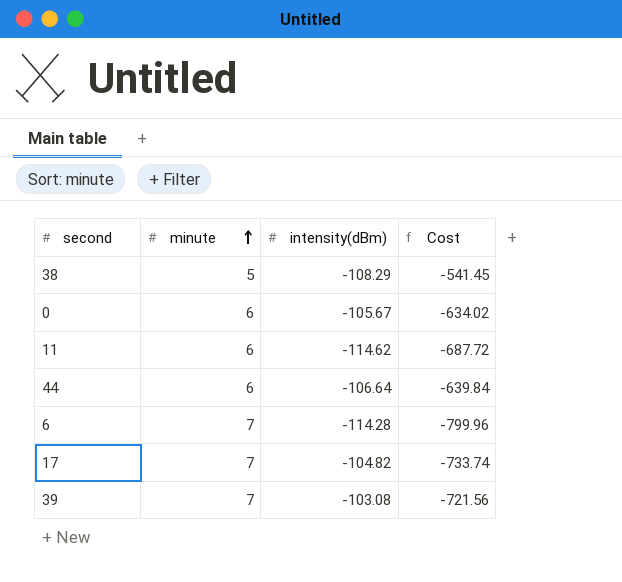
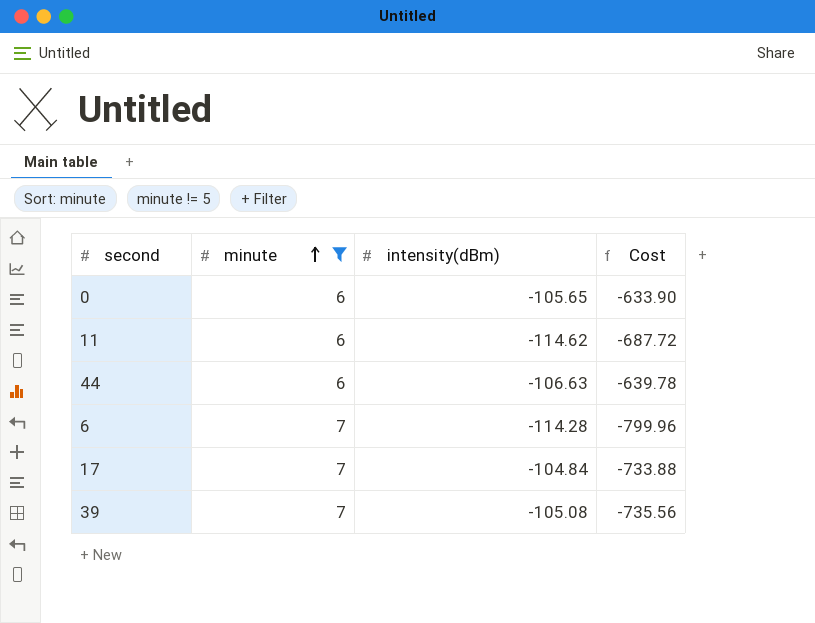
filter: none -> minute != 5
0 | intensity(dBm): -105.67 -> -105.65
0 | Cost: -634.02 -> -633.90
44 | intensity(dBm): -106.64 -> -106.63
44 | Cost: -639.84 -> -639.78
17 | intensity(dBm): -104.82 -> -104.84
17 | Cost: -733.74 -> -733.88
39 | intensity(dBm): -103.08 -> -105.08
39 | Cost: -721.56 -> -735.56

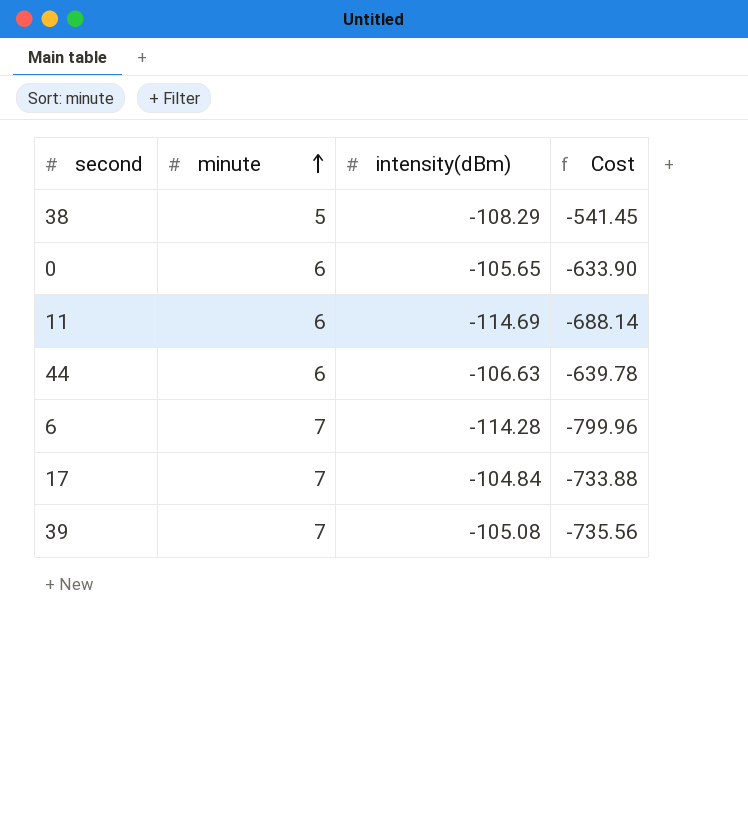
filter: minute != 5 -> none
11 | intensity(dBm): -114.62 -> -114.69
11 | Cost: -687.72 -> -688.14

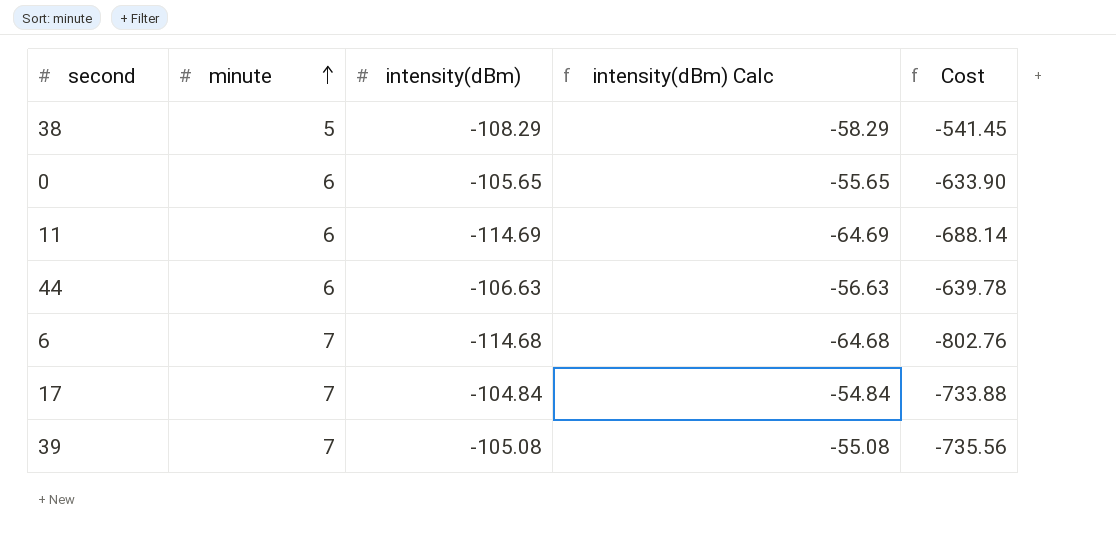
column intensity(dBm) Calc | formula: none -> [intensity(dBm)] + 50
6 | intensity(dBm): -114.28 -> -114.68
6 | Cost: -799.96 -> -802.76

